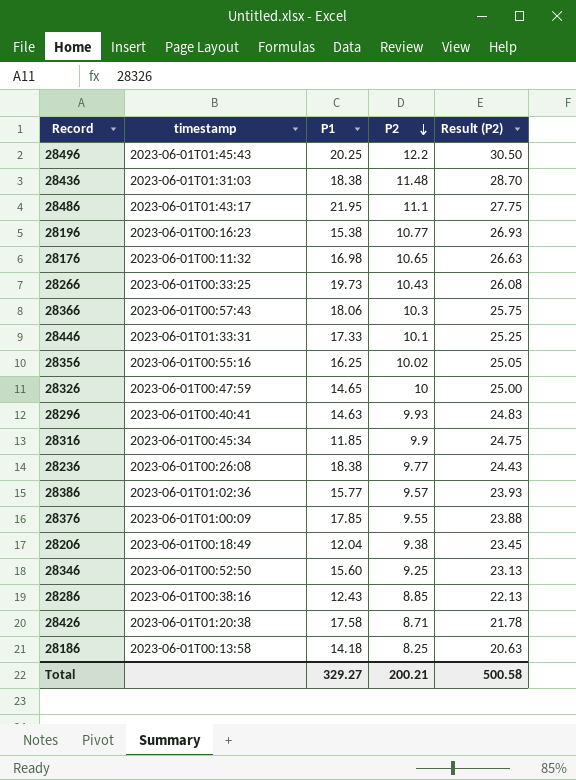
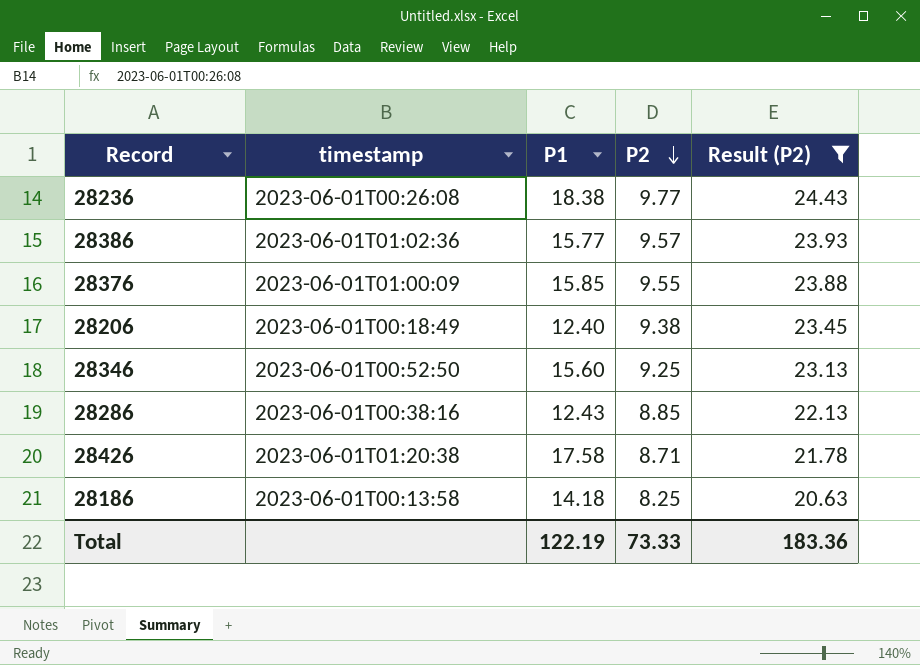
filter: none -> Result (P2) <= 24.43
28376 | P1: 17.85 -> 15.85
28206 | P1: 12.04 -> 12.40
Total | P1: 329.27 -> 122.19
Total | P2: 200.21 -> 73.33
Total | Result (P2): 500.58 -> 183.36

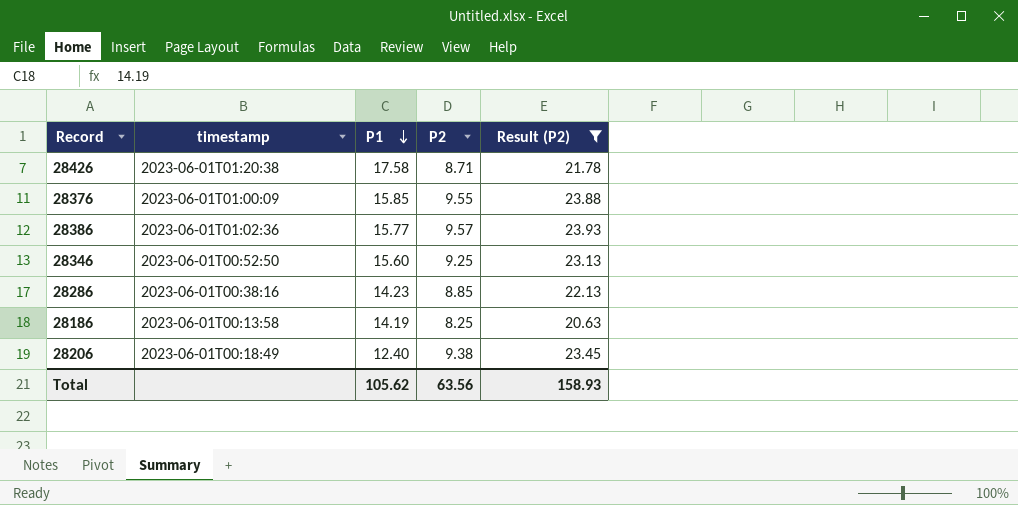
row order: P2 descending -> P1 descending
row 28236: 2023-06-01T00:26:08 | 18.38 | 9.77 | 24.43 -> none
28286 | P1: 12.43 -> 14.23
28186 | P1: 14.18 -> 14.19
Total | P1: 122.19 -> 105.62
Total | P2: 73.33 -> 63.56
Total | Result (P2): 183.36 -> 158.93

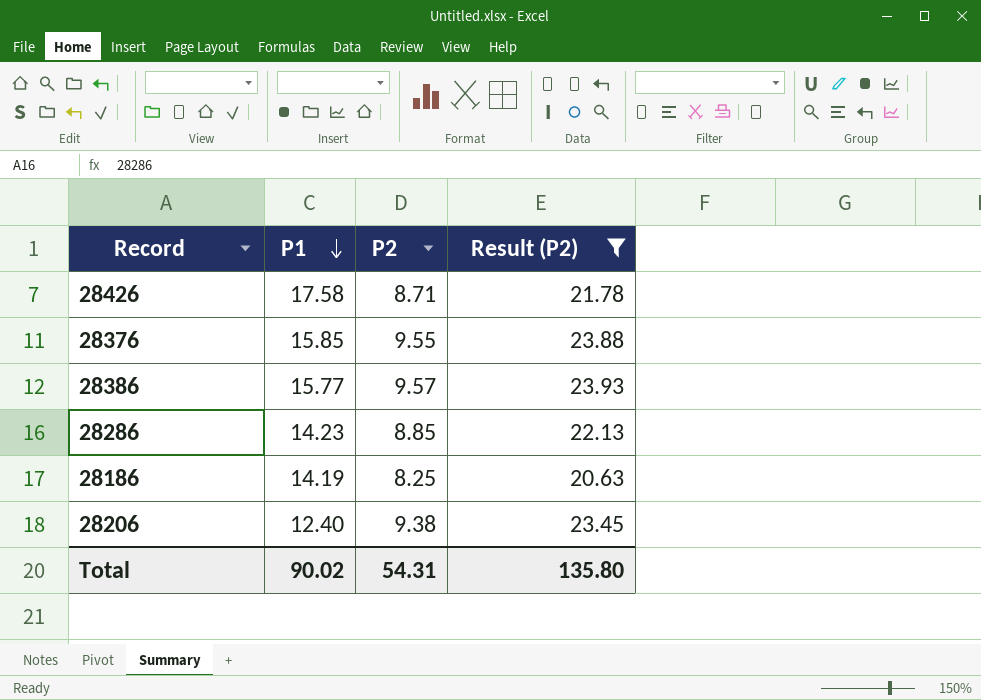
column timestamp | position: 2 -> none
row 28346: 2023-06-01T00:52:50 | 15.60 | 9.25 | 23.13 -> none
Total | P1: 105.62 -> 90.02
Total | P2: 63.56 -> 54.31
Total | Result (P2): 158.93 -> 135.80

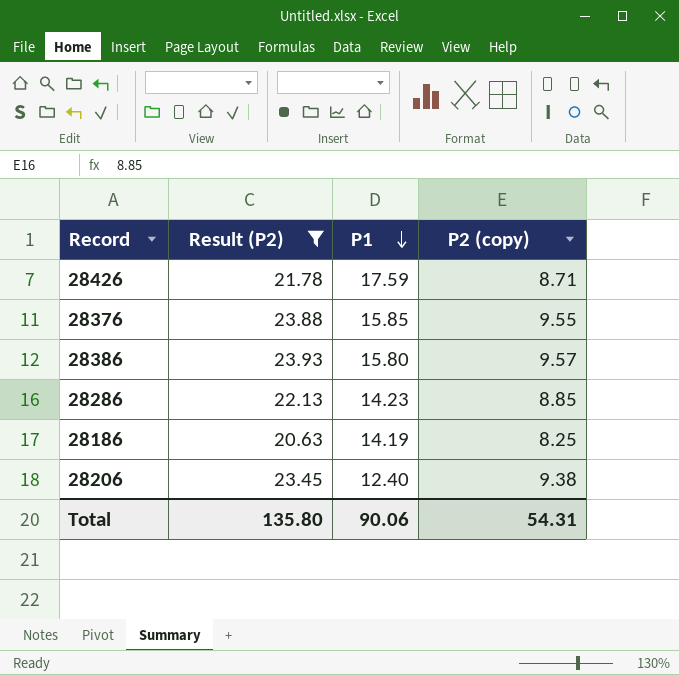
column Result (P2) | position: 4 -> 2
column name: P2 -> P2 (copy)
28426 | P1: 17.58 -> 17.59
28386 | P1: 15.77 -> 15.80
Total | P1: 90.02 -> 90.06

